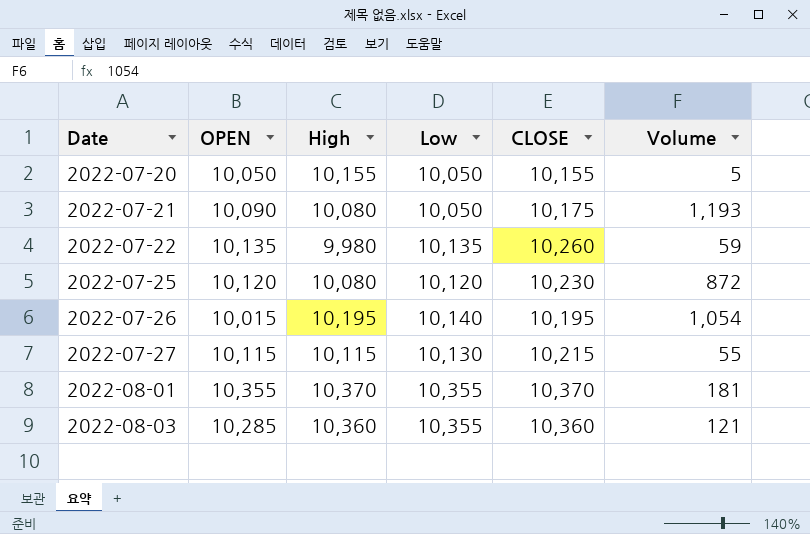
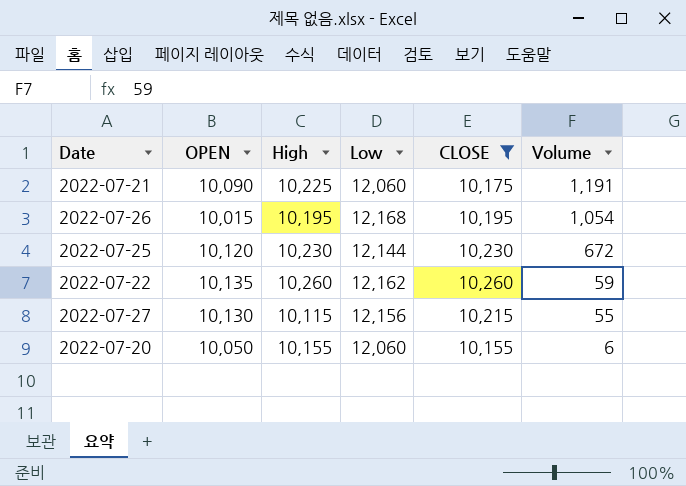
filter: none -> CLOSE <= 10,260
row order: Date ascending -> Volume descending
2022-07-21 | High: 10,080 -> 10,225
2022-07-21 | Low: 10,050 -> 12,060
2022-07-21 | Volume: 1,193 -> 1,191
2022-07-26 | Low: 10,140 -> 12,168
2022-07-25 | High: 10,080 -> 10,230
2022-07-25 | Low: 10,120 -> 12,144
2022-07-25 | Volume: 872 -> 672
2022-07-22 | High: 9,980 -> 10,260
2022-07-22 | Low: 10,135 -> 12,162
2022-07-27 | OPEN: 10,115 -> 10,130
2022-07-27 | Low: 10,130 -> 12,156
2022-07-20 | Low: 10,050 -> 12,060
2022-07-20 | Volume: 5 -> 6

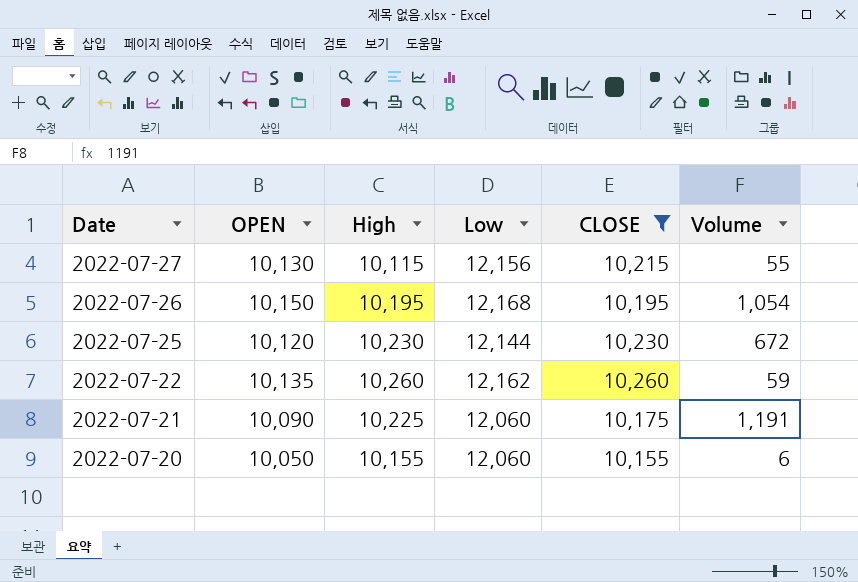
row order: Volume descending -> Date descending
2022-07-26 | OPEN: 10,015 -> 10,150

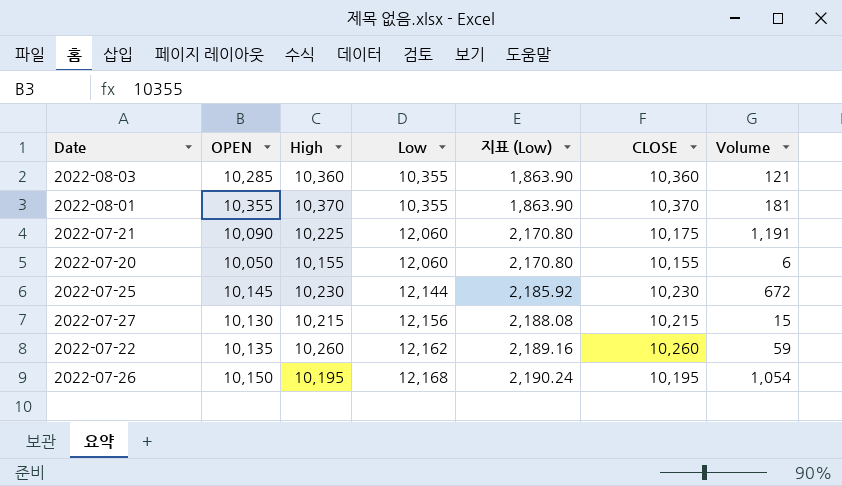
filter: CLOSE <= 10,260 -> none
row order: Date descending -> Low ascending
column 지표 (Low) | formula: none -> [Low] * 0.18
2022-07-25 | OPEN: 10,120 -> 10,145
2022-07-27 | High: 10,115 -> 10,215
2022-07-27 | Volume: 55 -> 15

